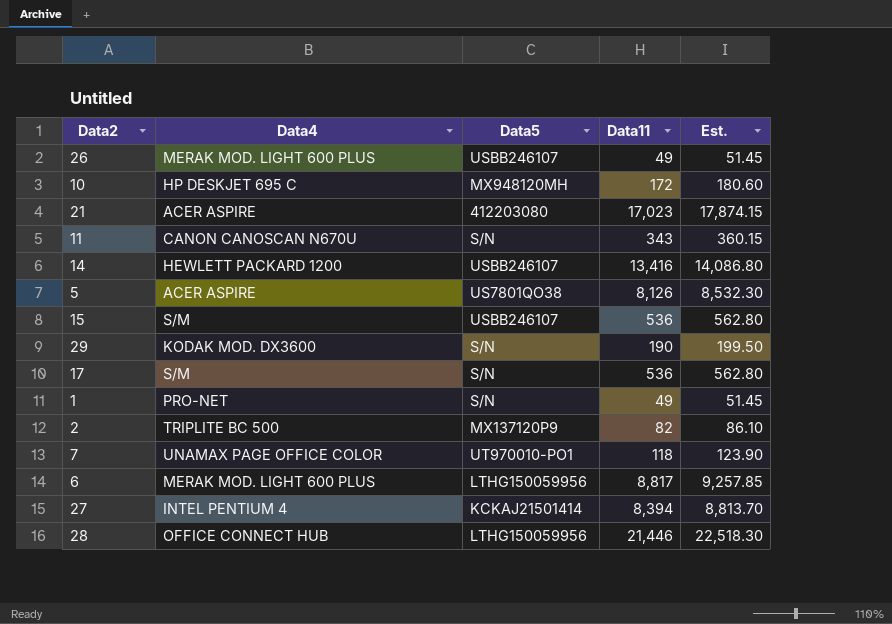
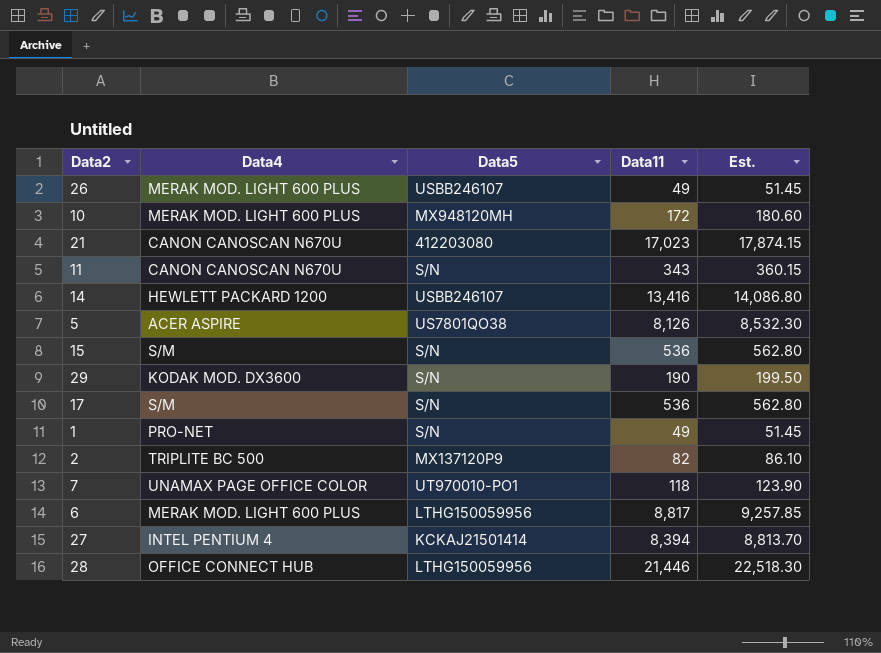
10 | Data4: HP DESKJET 695 C -> MERAK MOD. LIGHT 600 PLUS
21 | Data4: ACER ASPIRE -> CANON CANOSCAN N670U
15 | Data5: USBB246107 -> S/N

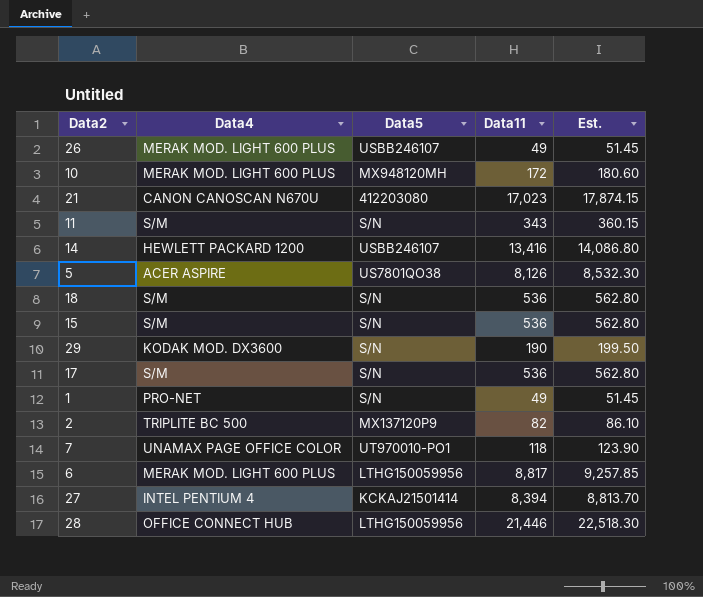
11 | Data4: CANON CANOSCAN N670U -> S/M
row 18: none -> S/M | S/N | 536 | 562.80

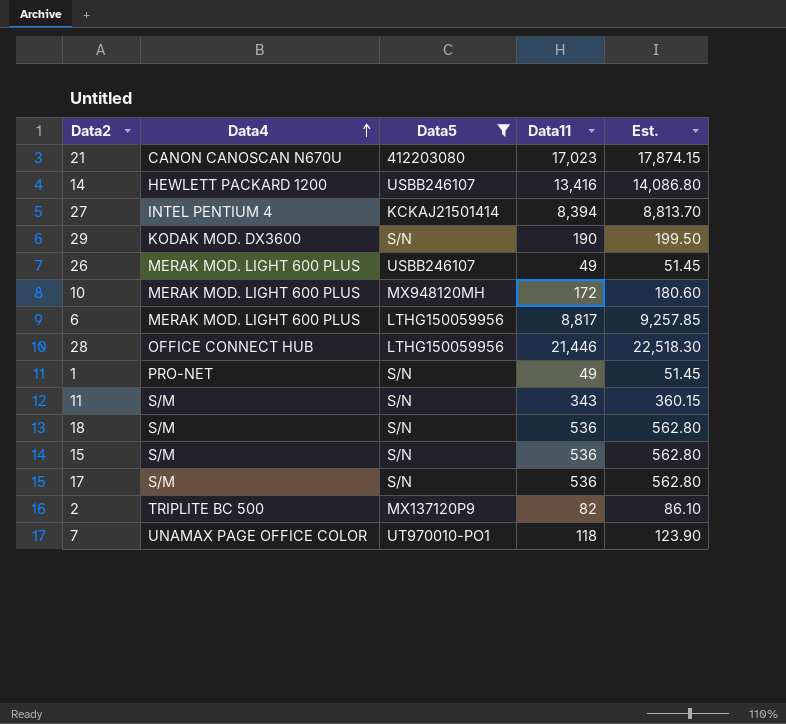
filter: none -> Data5 != US7801QO38
row order: none -> Data4 ascending

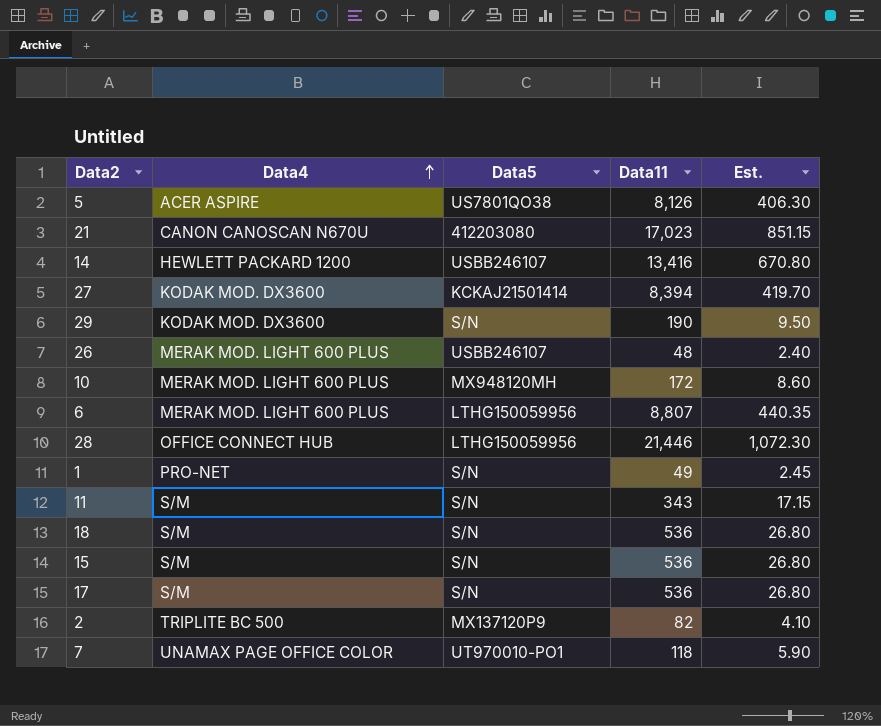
filter: Data5 != US7801QO38 -> none
column Est. | formula: [Data11] * 1.05 -> [Data11] * 0.05
27 | Data4: INTEL PENTIUM 4 -> KODAK MOD. DX3600
26 | Data11: 49 -> 48
6 | Data11: 8,817 -> 8,807

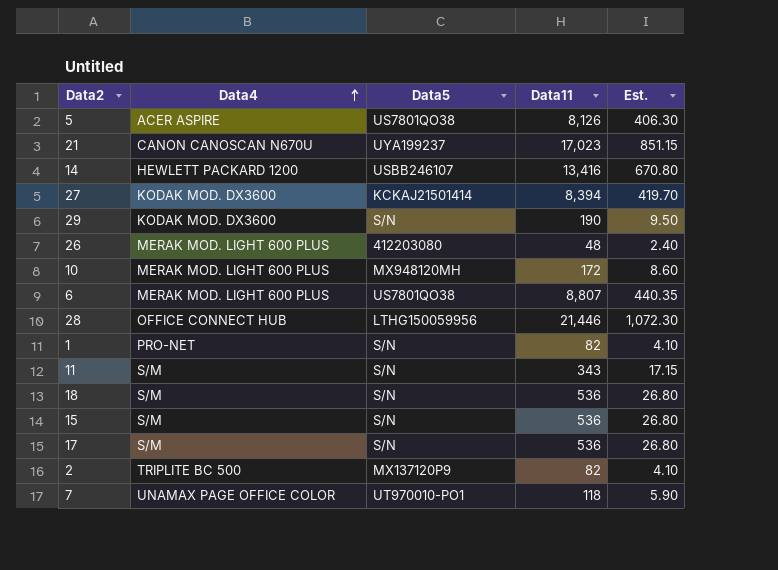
21 | Data5: 412203080 -> UYA199237
26 | Data5: USBB246107 -> 412203080
6 | Data5: LTHG150059956 -> US7801QO38
1 | Data11: 49 -> 82
1 | Est.: 2.45 -> 4.10

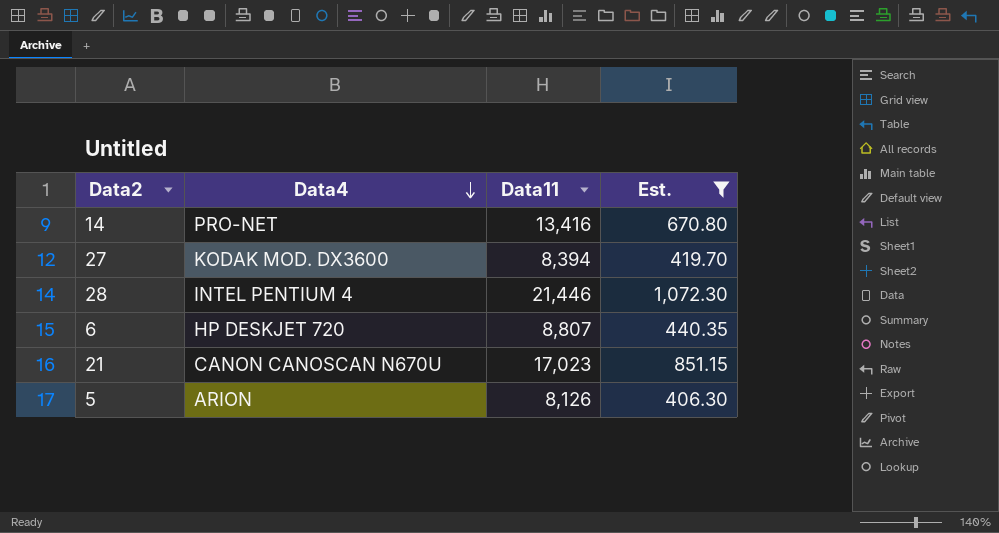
filter: none -> Est. >= 406.30
row order: Data4 ascending -> Data4 descending
column Data5 | position: 3 -> none
14 | Data4: HEWLETT PACKARD 1200 -> PRO-NET
28 | Data4: OFFICE CONNECT HUB -> INTEL PENTIUM 4
6 | Data4: MERAK MOD. LIGHT 600 PLUS -> HP DESKJET 720
5 | Data4: ACER ASPIRE -> ARION

